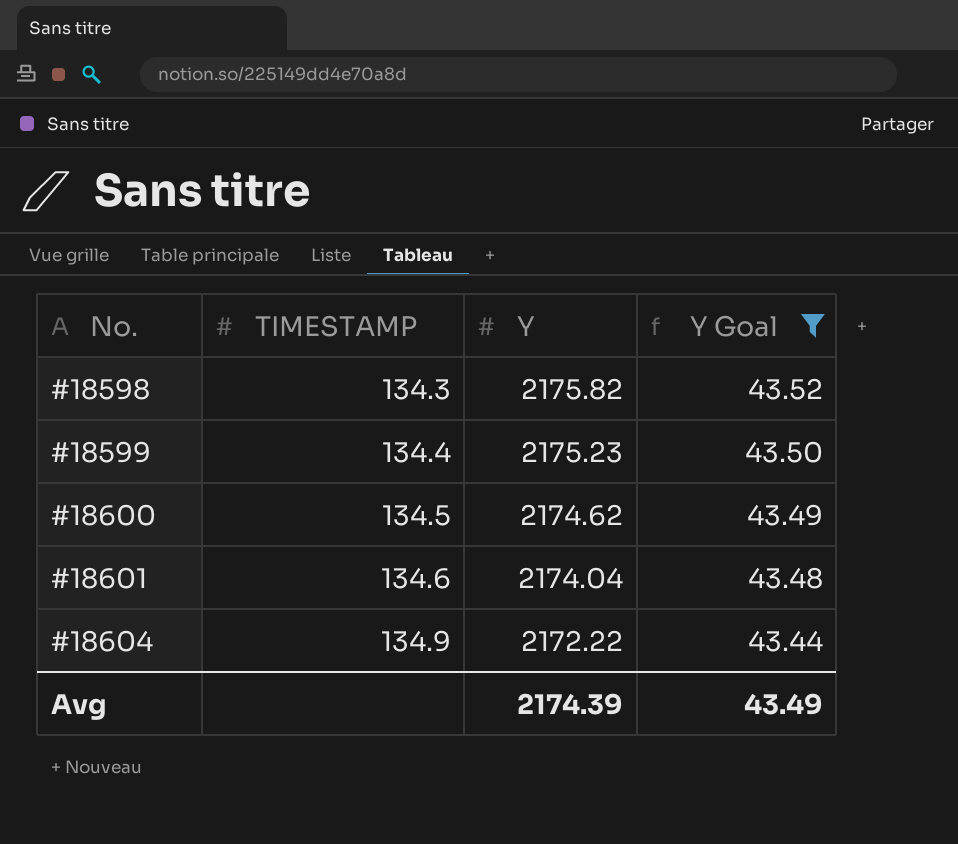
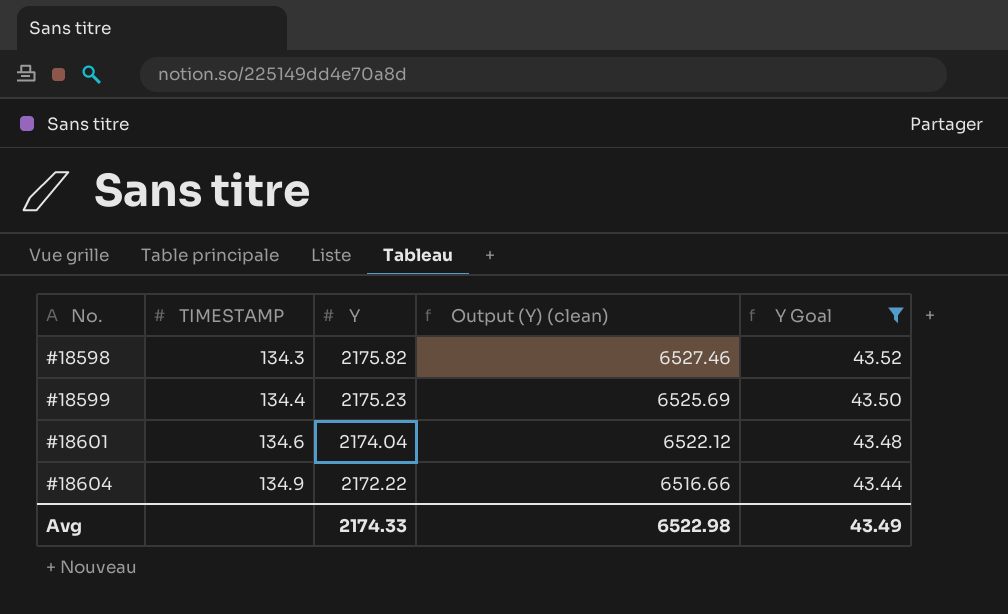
column Output (Y) (clean) | formula: none -> [Y] * 3
row #18600: 134.5 | 2174.62 | 43.49 -> none
Avg | Y: 2174.39 -> 2174.33

